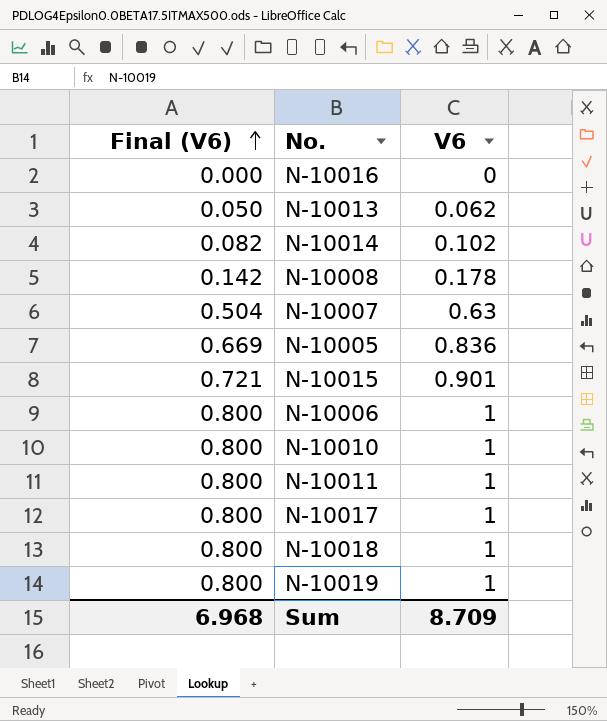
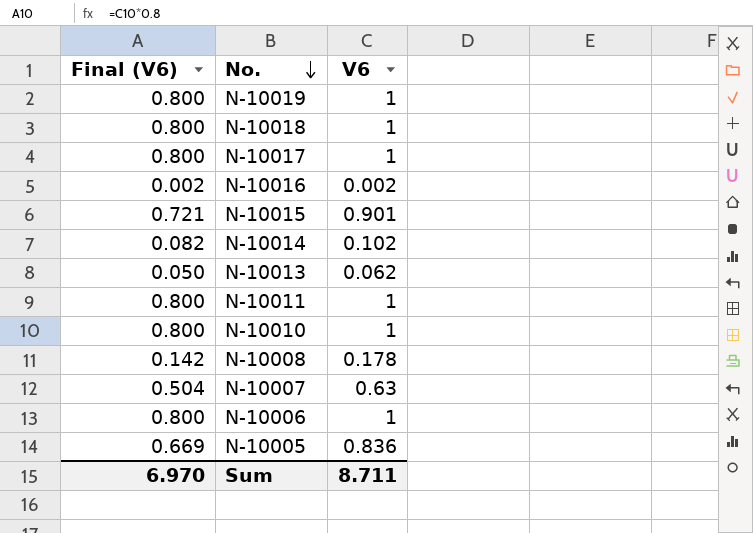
row order: Final (V6) ascending -> No. descending
N-10016 | Final (V6): 0.000 -> 0.002
N-10016 | V6: 0 -> 0.002
Sum | Final (V6): 6.968 -> 6.970
Sum | V6: 8.709 -> 8.711

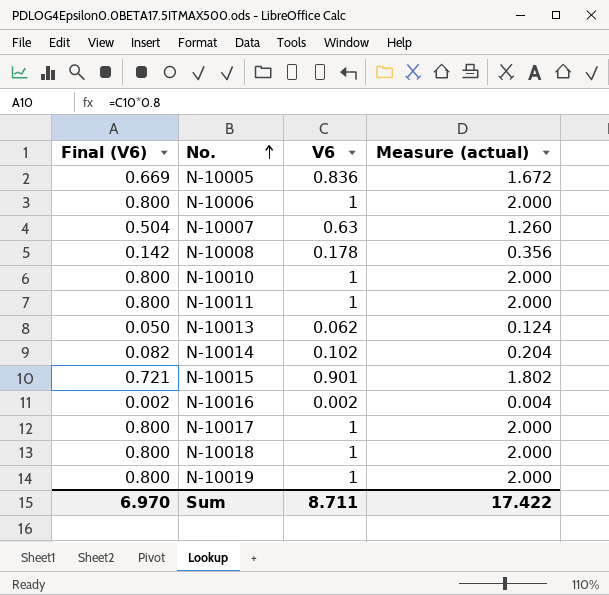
row order: No. descending -> No. ascending
column Measure (actual) | formula: none -> [V6] * 2

